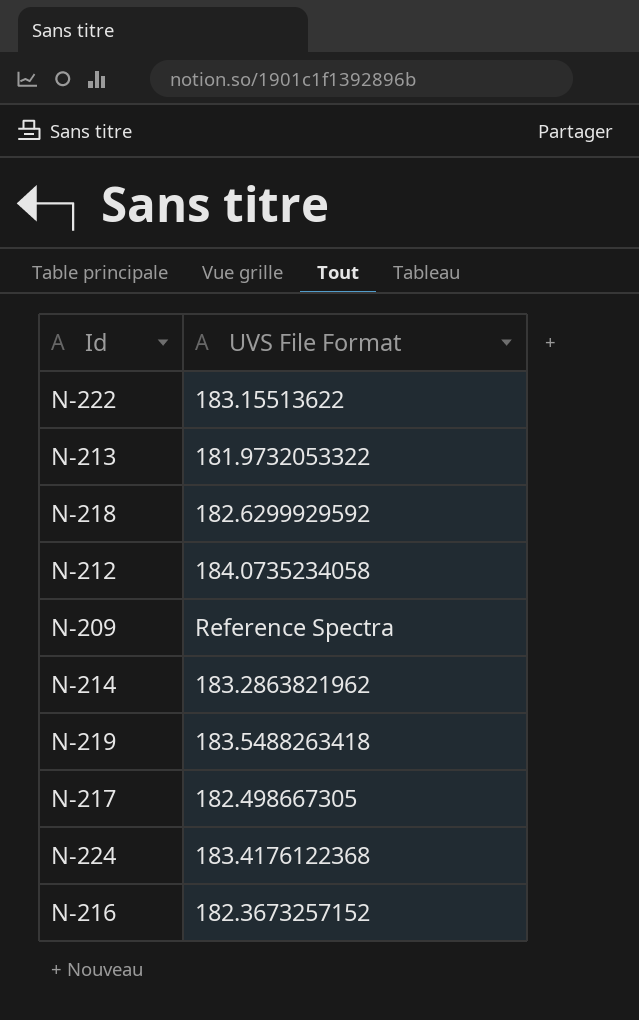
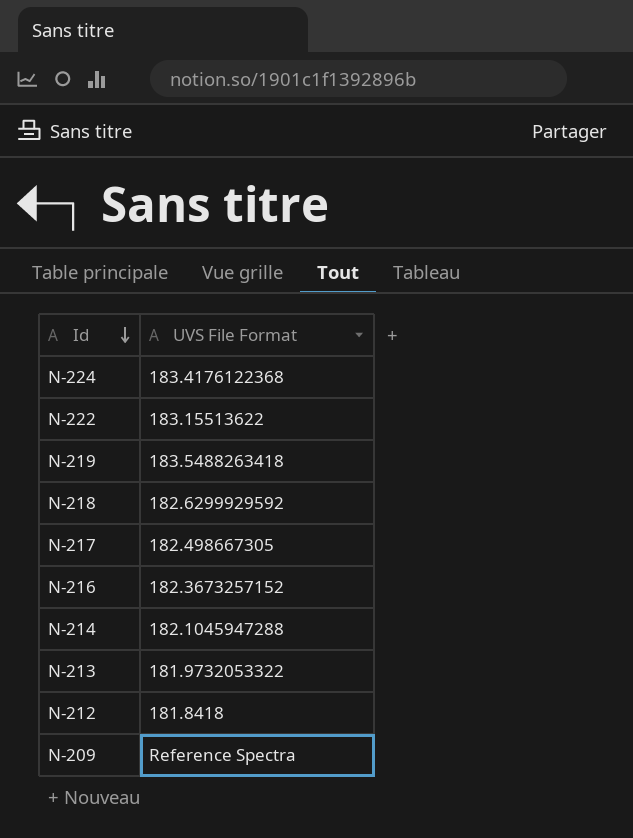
row order: none -> Id descending
N-214 | UVS File Format: 183.2863821962 -> 182.1045947288
N-212 | UVS File Format: 184.0735234058 -> 181.8418

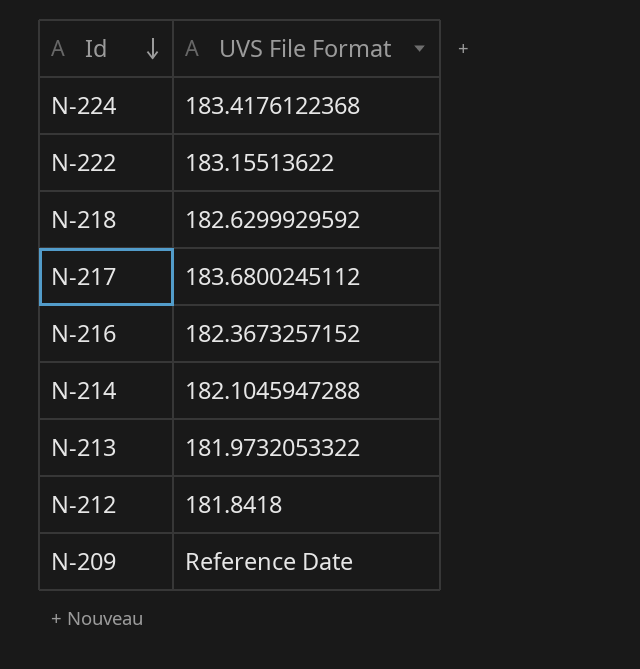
row N-219: 183.5488263418 -> none
N-217 | UVS File Format: 182.498667305 -> 183.6800245112
N-209 | UVS File Format: Reference Spectra -> Reference Date

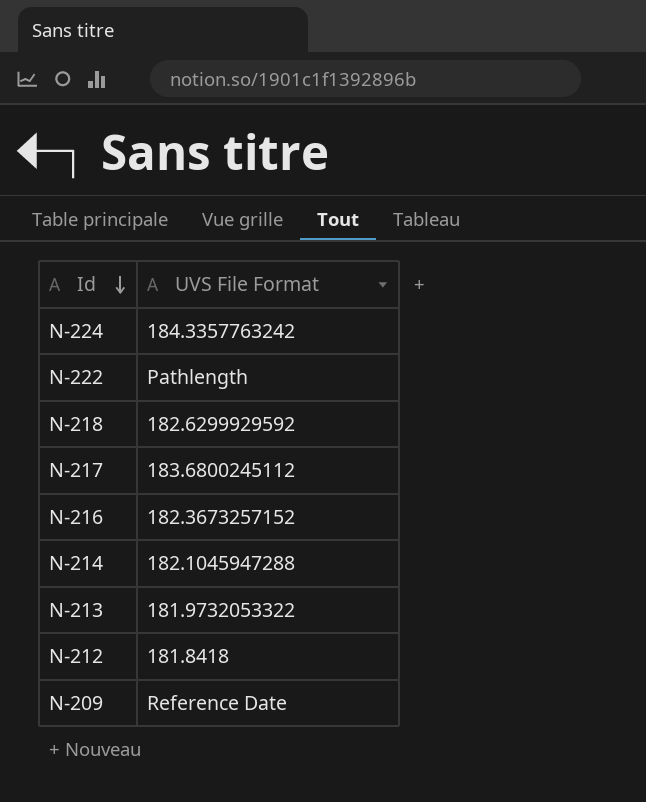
N-224 | UVS File Format: 183.4176122368 -> 184.3357763242
N-222 | UVS File Format: 183.15513622 -> Pathlength

